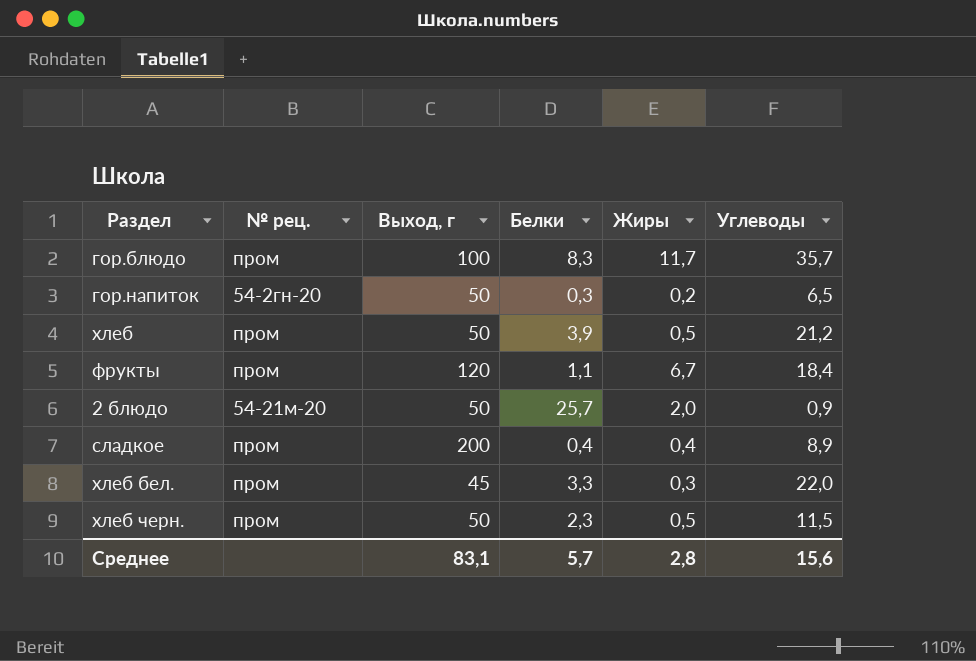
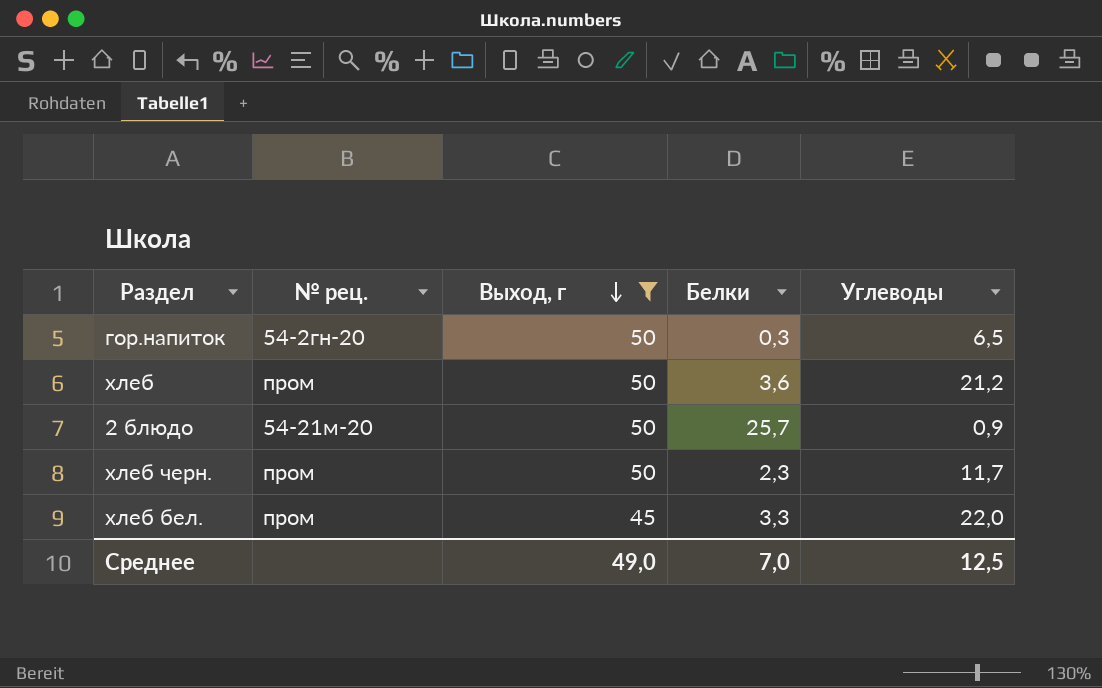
filter: none -> Выход, г <= 50
row order: none -> Выход, г descending
column Жиры | position: 5 -> none
хлеб | Белки: 3,9 -> 3,6
хлеб черн. | Углеводы: 11,5 -> 11,7
Среднее | Выход, г: 83,1 -> 49,0
Среднее | Белки: 5,7 -> 7,0
Среднее | Углеводы: 15,6 -> 12,5

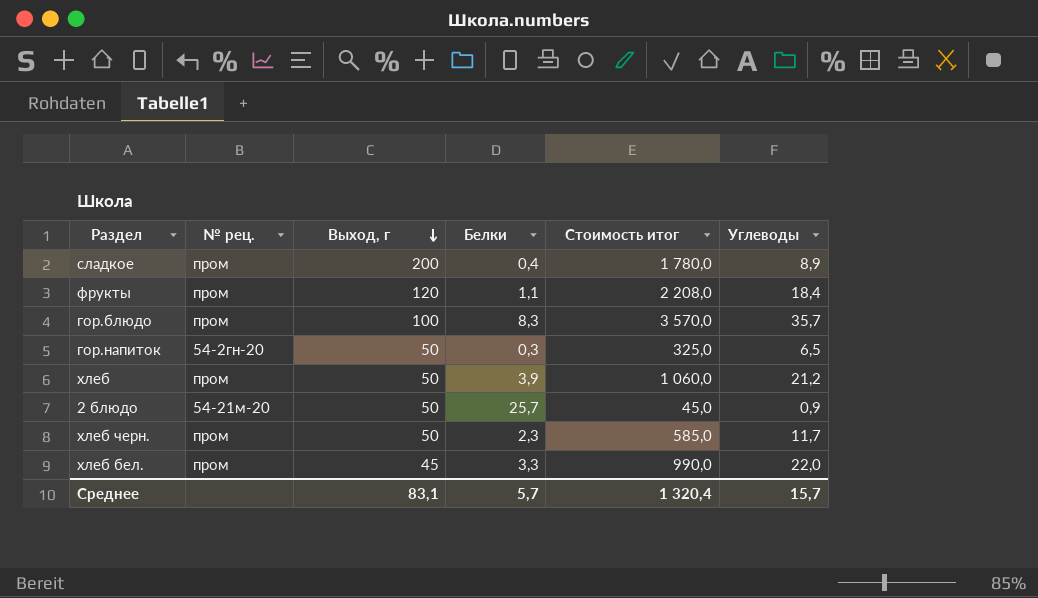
filter: Выход, г <= 50 -> none
column Стоимость итог | formula: none -> [Выход, г] * [Углеводы]
хлеб | Белки: 3,6 -> 3,9
Среднее | Выход, г: 49,0 -> 83,1
Среднее | Белки: 7,0 -> 5,7
Среднее | Углеводы: 12,5 -> 15,7

